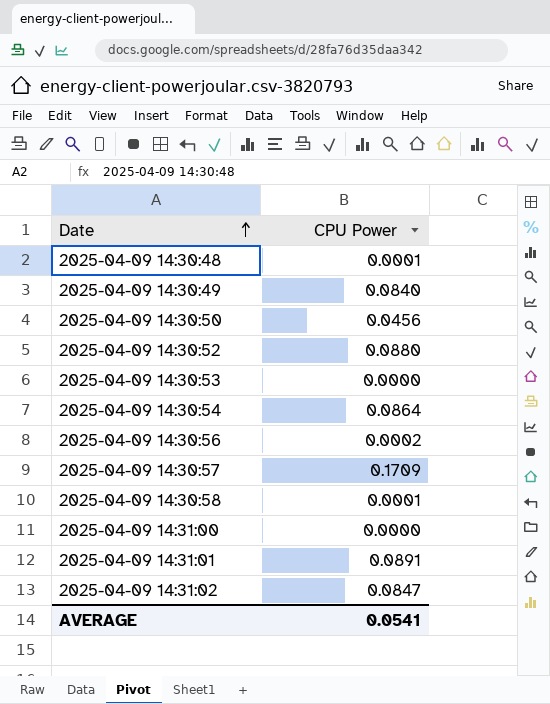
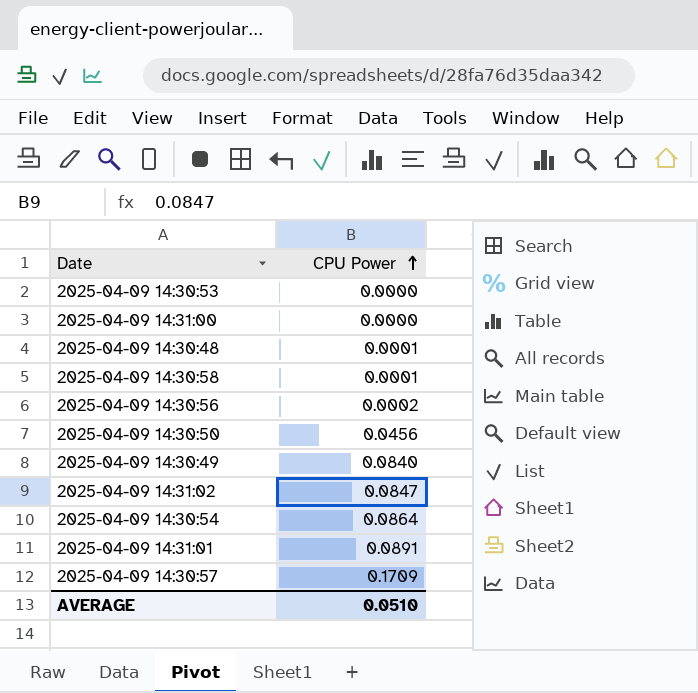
row order: Date ascending -> CPU Power ascending
row 2025-04-09 14:30:52: 0.0880 -> none
AVERAGE | CPU Power: 0.0541 -> 0.0510

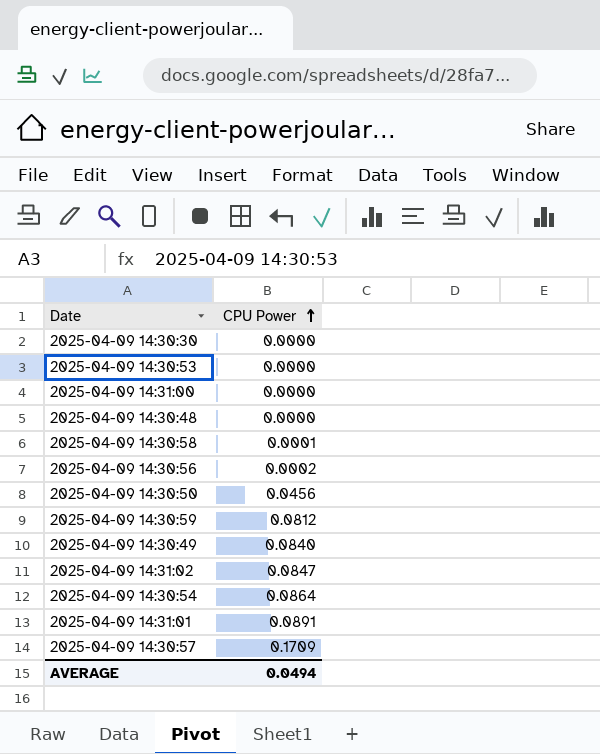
row 2025-04-09 14:30:30: none -> 0.0000
2025-04-09 14:30:48 | CPU Power: 0.0001 -> 0.0000
row 2025-04-09 14:30:59: none -> 0.0812
AVERAGE | CPU Power: 0.0510 -> 0.0494

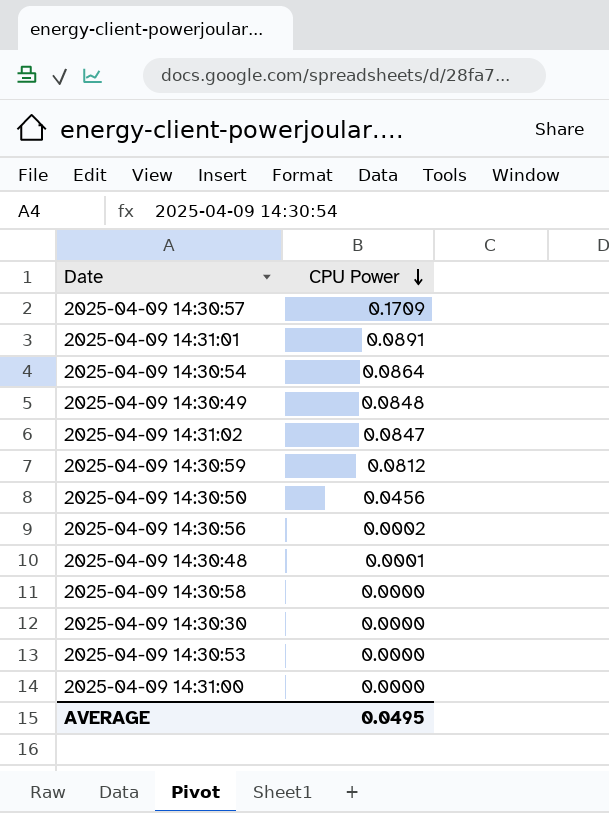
row order: CPU Power ascending -> CPU Power descending
2025-04-09 14:30:49 | CPU Power: 0.0840 -> 0.0848
2025-04-09 14:30:48 | CPU Power: 0.0000 -> 0.0001
2025-04-09 14:30:58 | CPU Power: 0.0001 -> 0.0000
AVERAGE | CPU Power: 0.0494 -> 0.0495

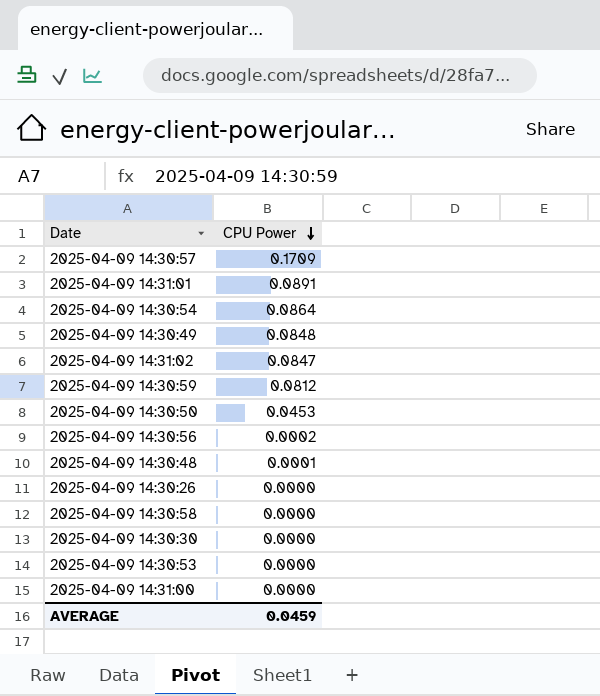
2025-04-09 14:30:50 | CPU Power: 0.0456 -> 0.0453
row 2025-04-09 14:30:26: none -> 0.0000
AVERAGE | CPU Power: 0.0495 -> 0.0459

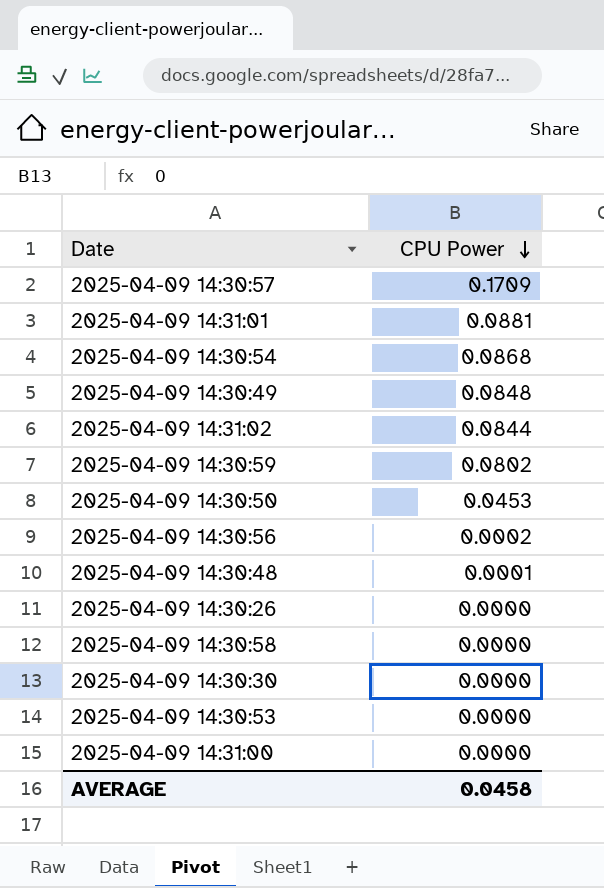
2025-04-09 14:31:01 | CPU Power: 0.0891 -> 0.0881
2025-04-09 14:30:54 | CPU Power: 0.0864 -> 0.0868
2025-04-09 14:31:02 | CPU Power: 0.0847 -> 0.0844
2025-04-09 14:30:59 | CPU Power: 0.0812 -> 0.0802
AVERAGE | CPU Power: 0.0459 -> 0.0458

